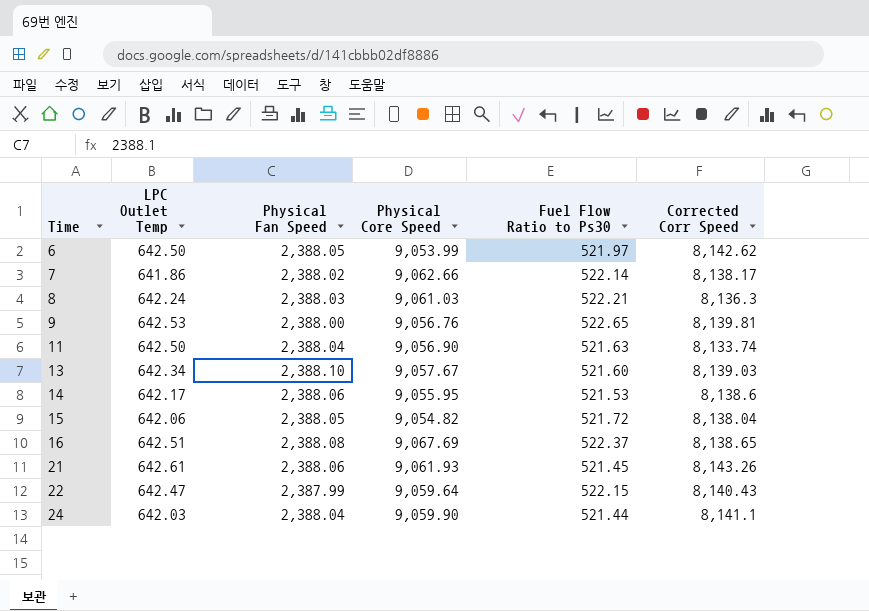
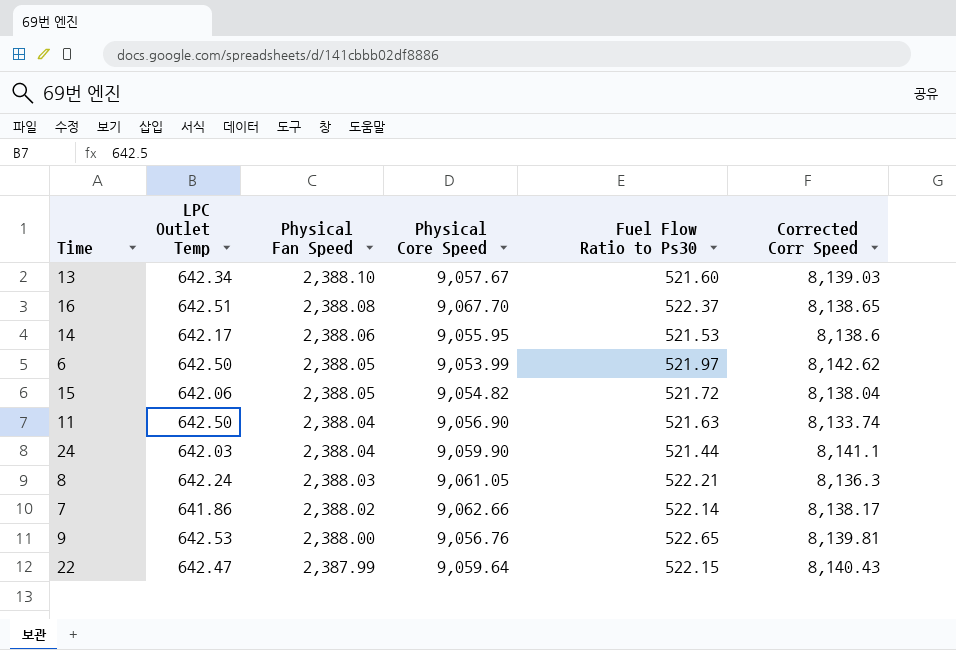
row order: Time ascending -> Physical Fan Speed descending
row 21: 642.61 | 2,388.06 | 9,061.93 | 521.45 | 8,143.26 -> none
16 | Physical Core Speed: 9,067.69 -> 9,067.70
8 | Physical Core Speed: 9,061.03 -> 9,061.05

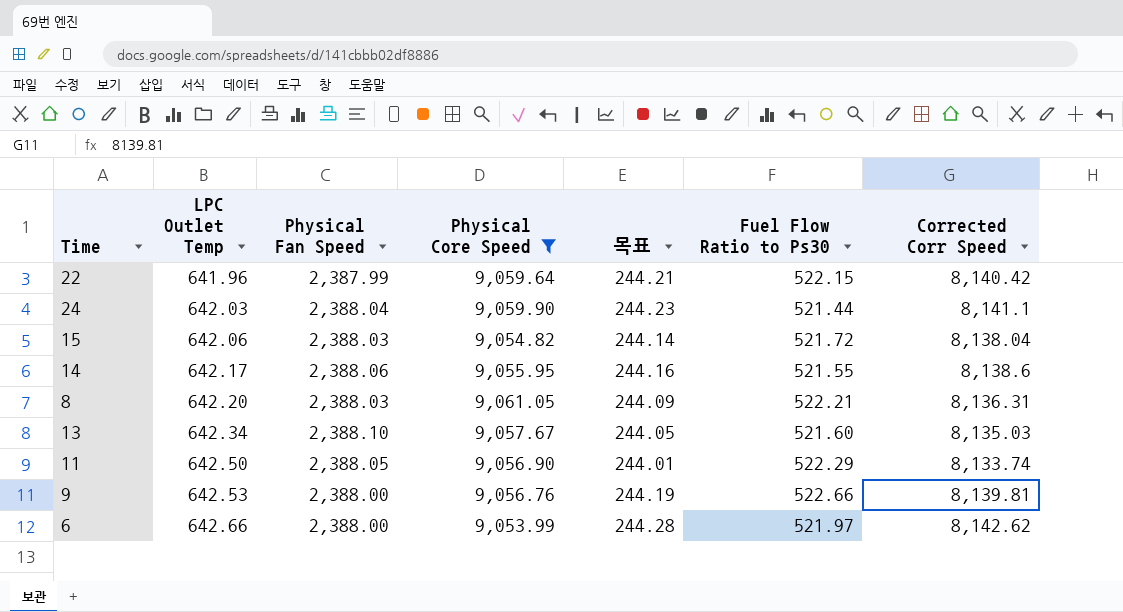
filter: none -> Physical Core Speed <= 9,061.05
row order: Physical Fan Speed descending -> LPC Outlet Temp ascending
column 목표 | formula: none -> [Corrected Corr Speed] * 0.03
22 | LPC Outlet Temp: 642.47 -> 641.96
22 | Corrected Corr Speed: 8,140.43 -> 8,140.42
15 | Physical Fan Speed: 2,388.05 -> 2,388.03
14 | Fuel Flow Ratio to Ps30: 521.53 -> 521.55
8 | LPC Outlet Temp: 642.24 -> 642.20
8 | Corrected Corr Speed: 8,136.3 -> 8,136.31
13 | Corrected Corr Speed: 8,139.03 -> 8,135.03
11 | Physical Fan Speed: 2,388.04 -> 2,388.05
11 | Fuel Flow Ratio to Ps30: 521.63 -> 522.29
9 | Fuel Flow Ratio to Ps30: 522.65 -> 522.66
6 | LPC Outlet Temp: 642.50 -> 642.66
6 | Physical Fan Speed: 2,388.05 -> 2,388.00

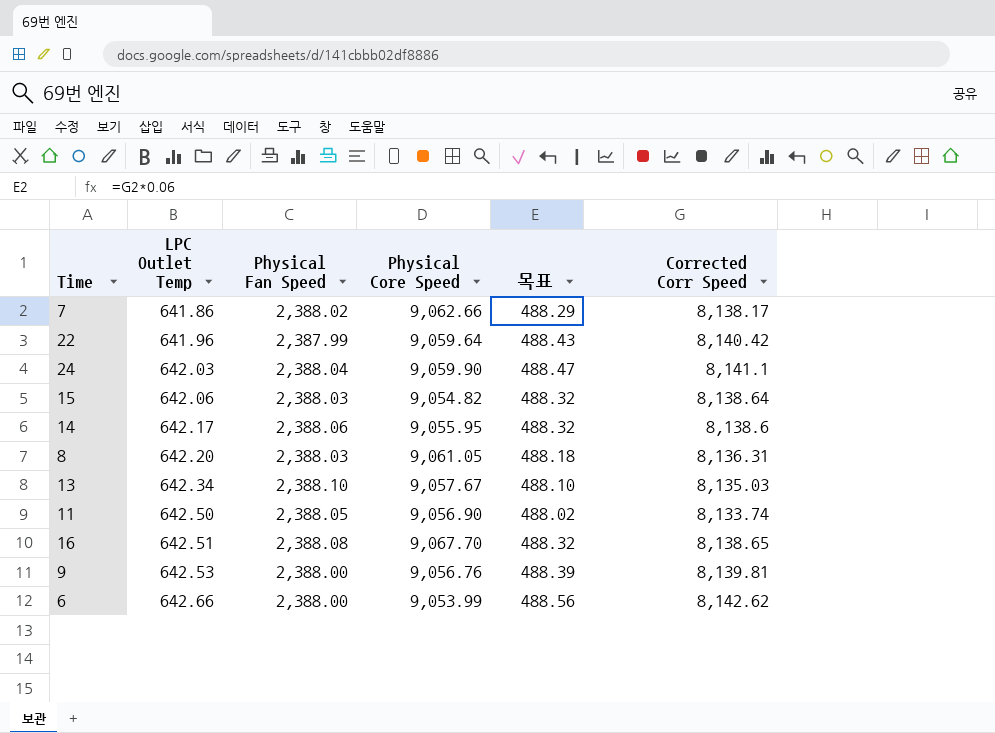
filter: Physical Core Speed <= 9,061.05 -> none
column Fuel Flow Ratio to Ps30 | position: 6 -> none
column 목표 | formula: [Corrected Corr Speed] * 0.03 -> [Corrected Corr Speed] * 0.06
15 | Corrected Corr Speed: 8,138.04 -> 8,138.64

